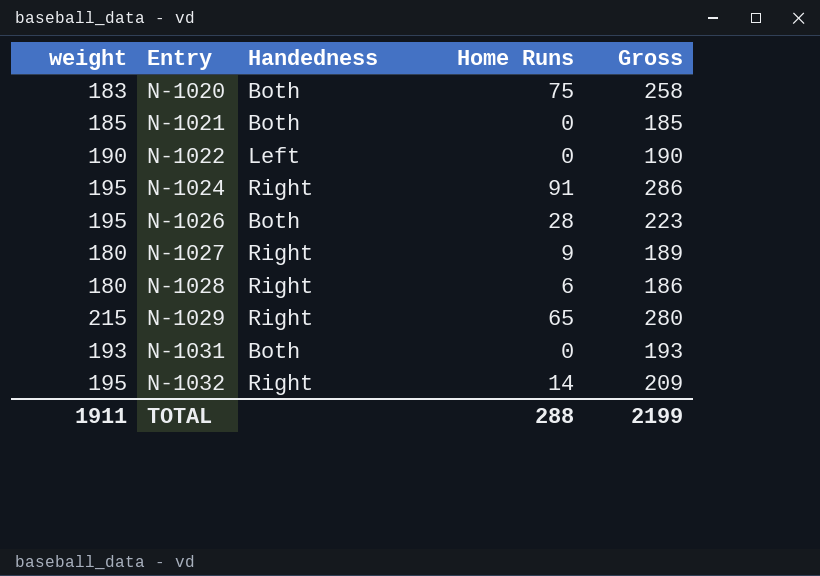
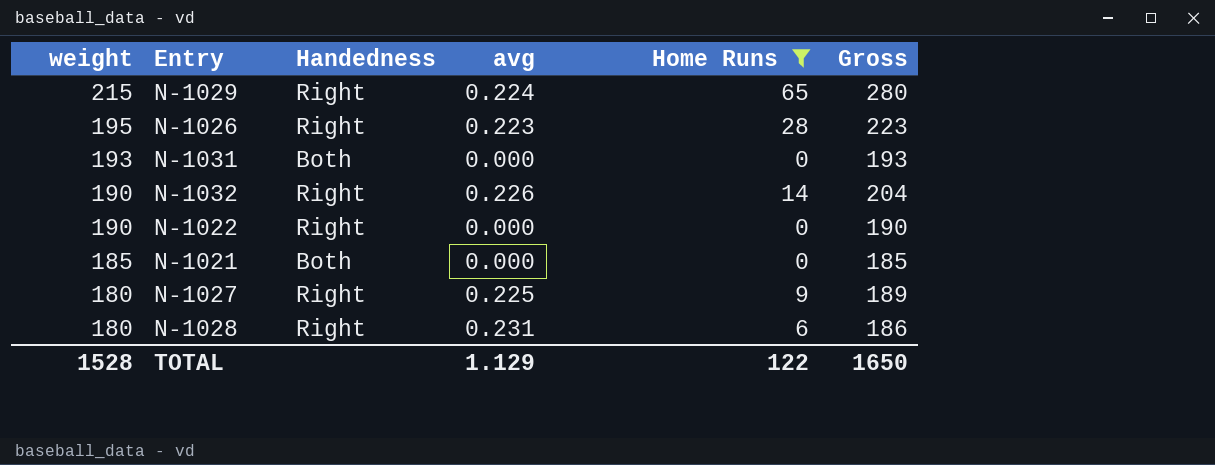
filter: none -> Home Runs <= 65
row order: Entry ascending -> weight descending
column avg | position: none -> 4
N-1026 | Handedness: Both -> Right
N-1032 | weight: 195 -> 190
N-1032 | Gross: 209 -> 204
N-1022 | Handedness: Left -> Right
TOTAL | weight: 1911 -> 1528
TOTAL | Home Runs: 288 -> 122
TOTAL | Gross: 2199 -> 1650

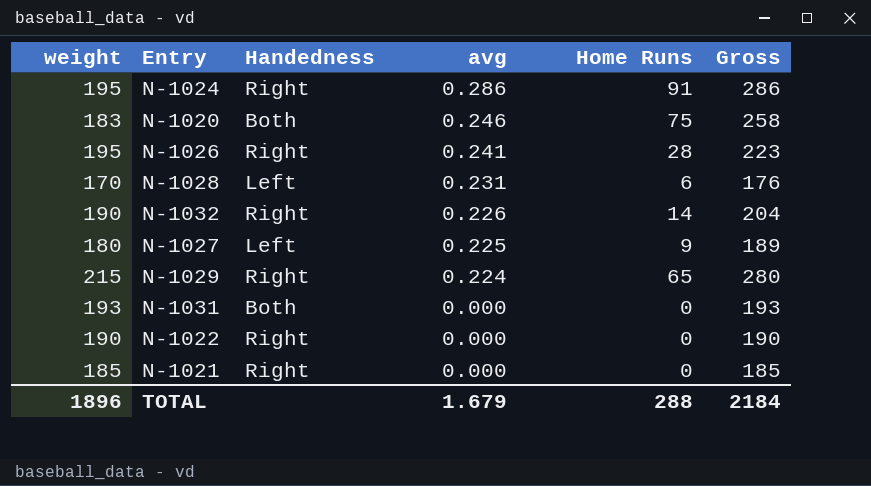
filter: Home Runs <= 65 -> none
row order: weight descending -> avg descending
N-1026 | avg: 0.223 -> 0.241
N-1028 | weight: 180 -> 170
N-1028 | Handedness: Right -> Left
N-1028 | Gross: 186 -> 176
N-1027 | Handedness: Right -> Left
N-1021 | Handedness: Both -> Right
TOTAL | weight: 1528 -> 1896
TOTAL | avg: 1.129 -> 1.679
TOTAL | Home Runs: 122 -> 288
TOTAL | Gross: 1650 -> 2184

